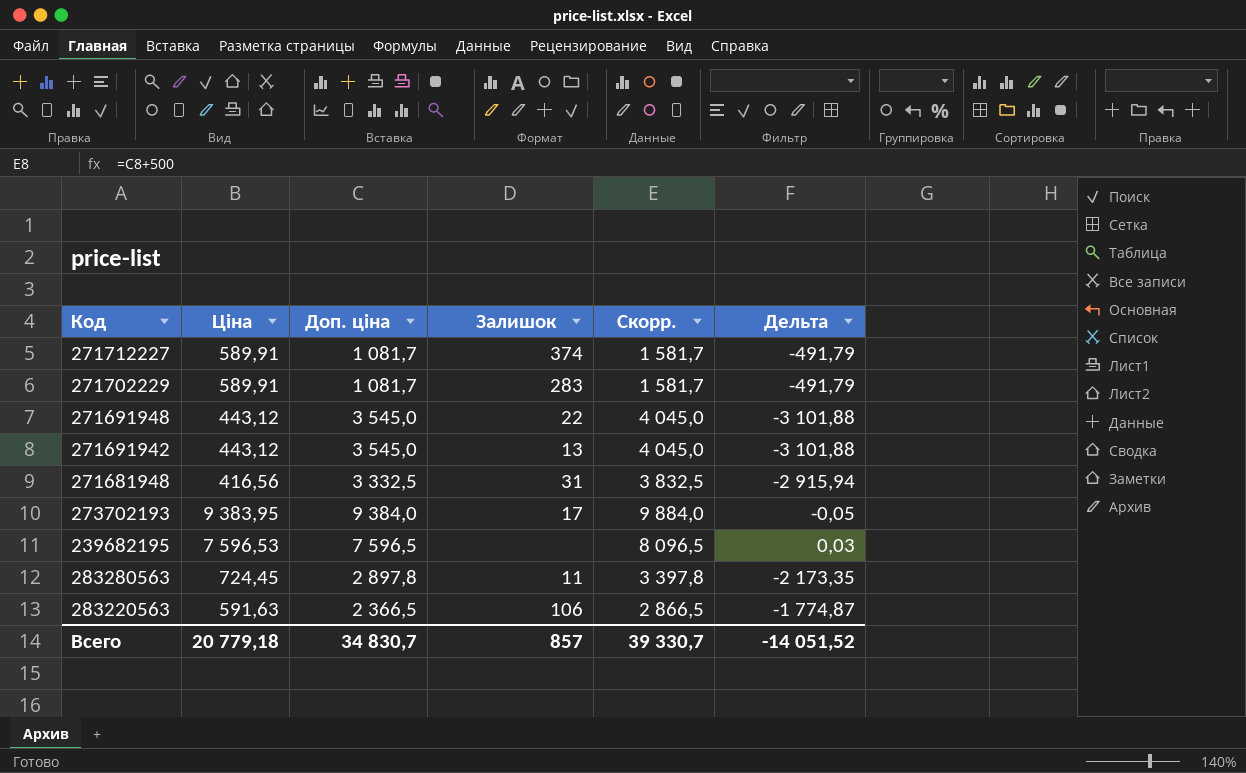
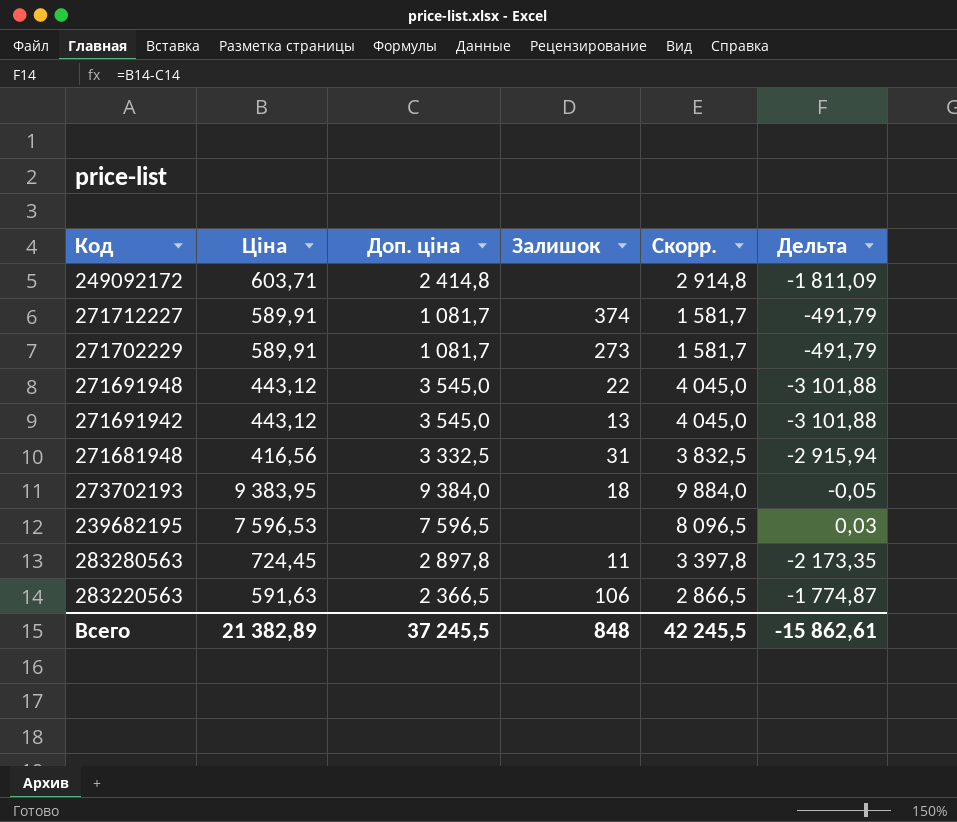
row 249092172: none -> 603,71 | 2 414,8 | none | 2 914,8 | -1 811,09
271702229 | Залишок: 283 -> 273
273702193 | Залишок: 17 -> 18
Всего | Ціна: 20 779,18 -> 21 382,89
Всего | Доп. ціна: 34 830,7 -> 37 245,5
Всего | Залишок: 857 -> 848
Всего | Скорр.: 39 330,7 -> 42 245,5
Всего | Дельта: -14 051,52 -> -15 862,61

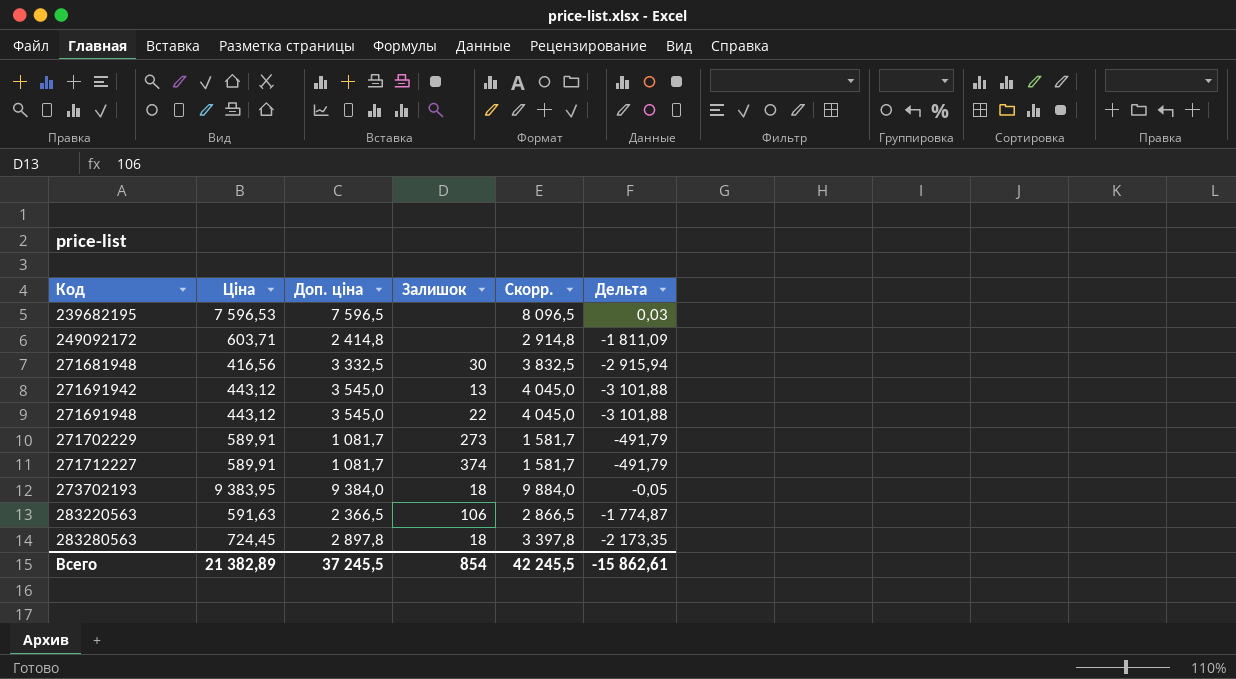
row order: none -> Код ascending
271681948 | Залишок: 31 -> 30
283280563 | Залишок: 11 -> 18
Всего | Залишок: 848 -> 854

